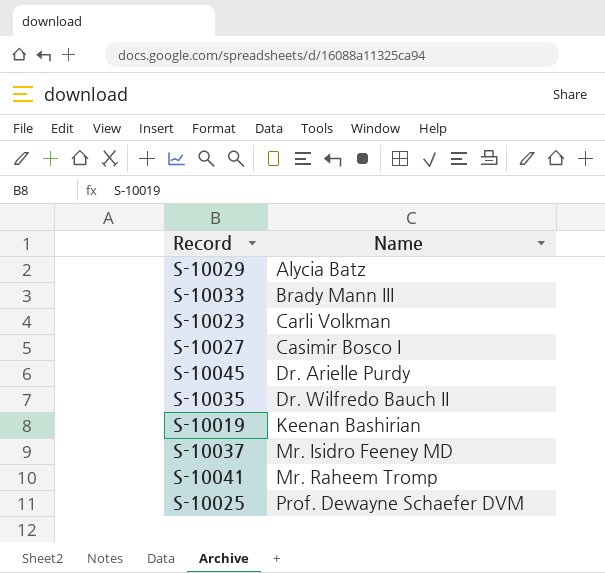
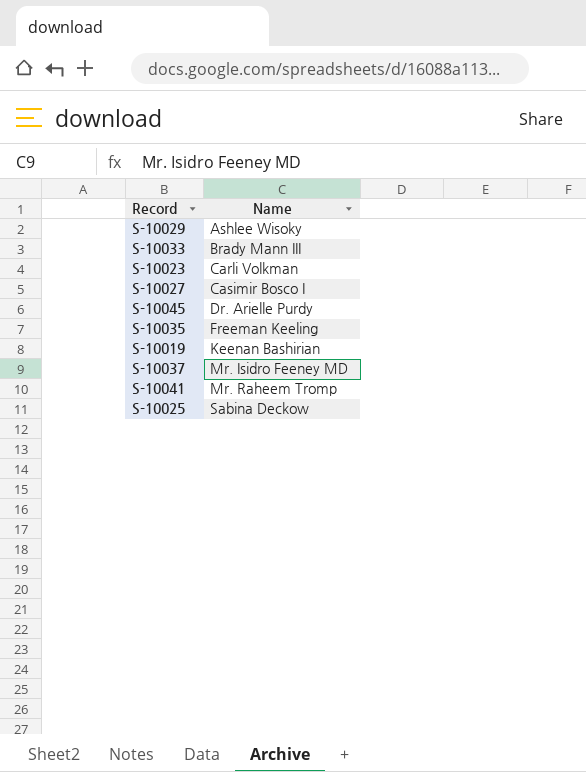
S-10029 | Name: Alycia Batz -> Ashlee Wisoky
S-10035 | Name: Dr. Wilfredo Bauch II -> Freeman Keeling
S-10025 | Name: Prof. Dewayne Schaefer DVM -> Sabina Deckow

